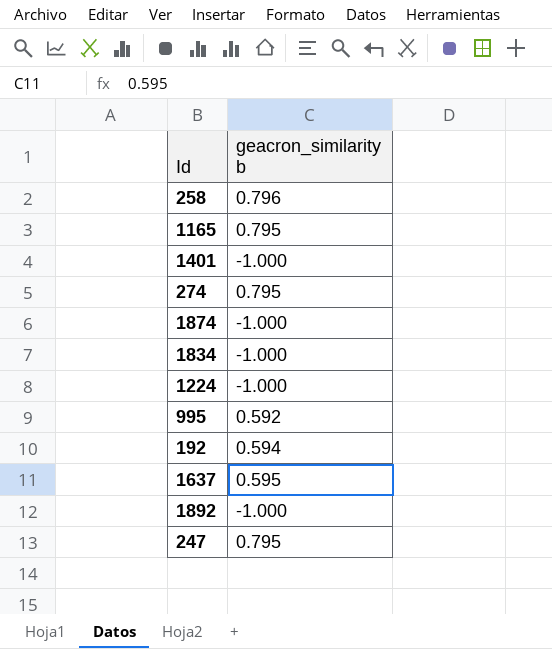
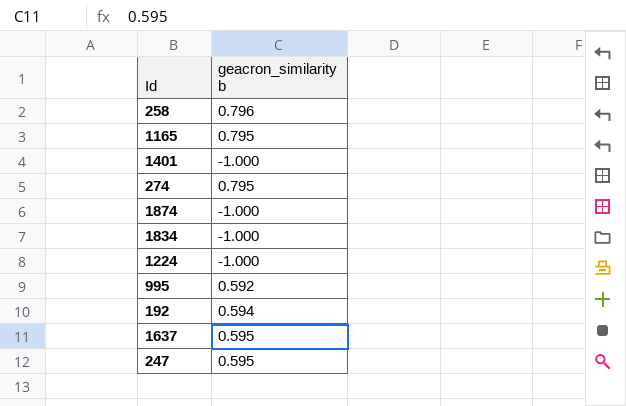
row 1892: -1.000 -> none
247 | geacron_similarity b: 0.795 -> 0.595

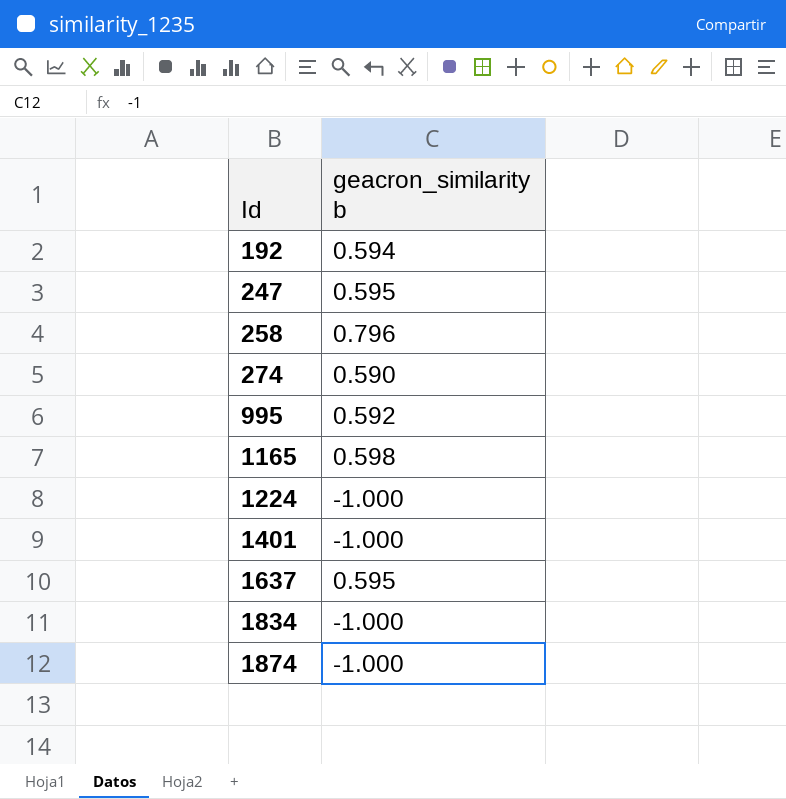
row order: none -> Id ascending
274 | geacron_similarity b: 0.795 -> 0.590
1165 | geacron_similarity b: 0.795 -> 0.598

